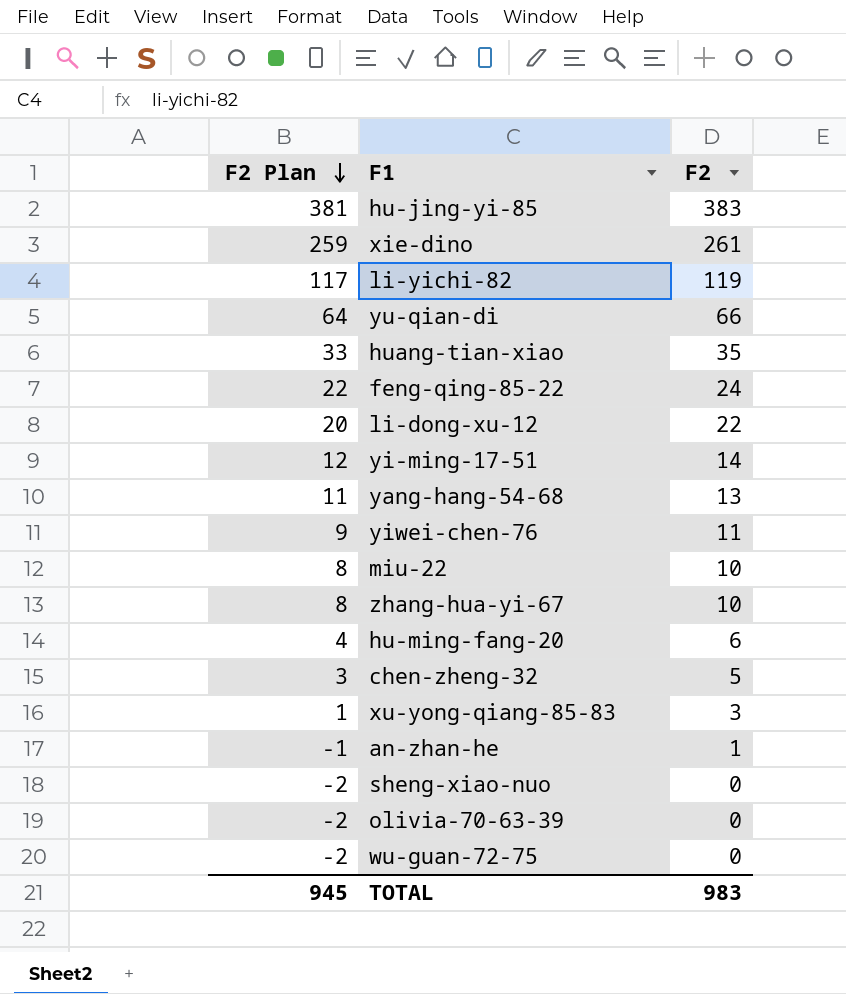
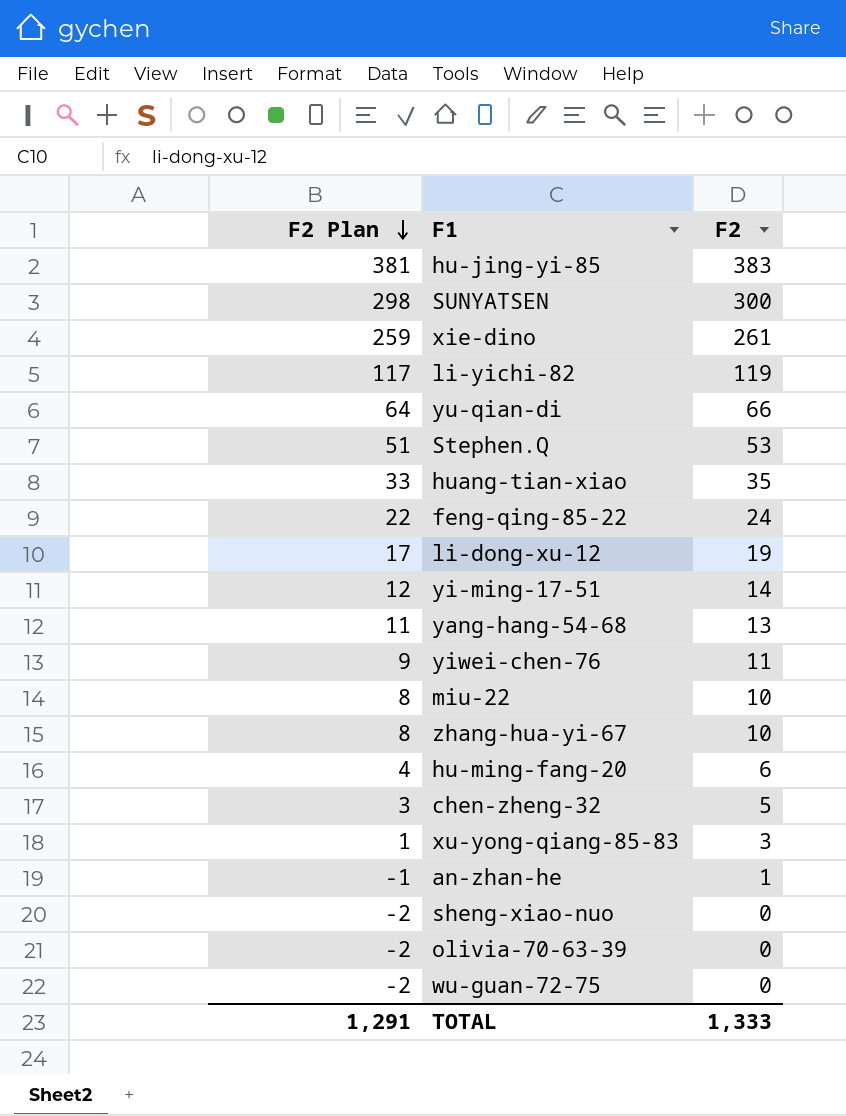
row SUNYATSEN: none -> 298 | 300
row Stephen.Q: none -> 51 | 53
li-dong-xu-12 | F2 Plan: 20 -> 17
li-dong-xu-12 | F2: 22 -> 19
TOTAL | F2 Plan: 945 -> 1,291
TOTAL | F2: 983 -> 1,333

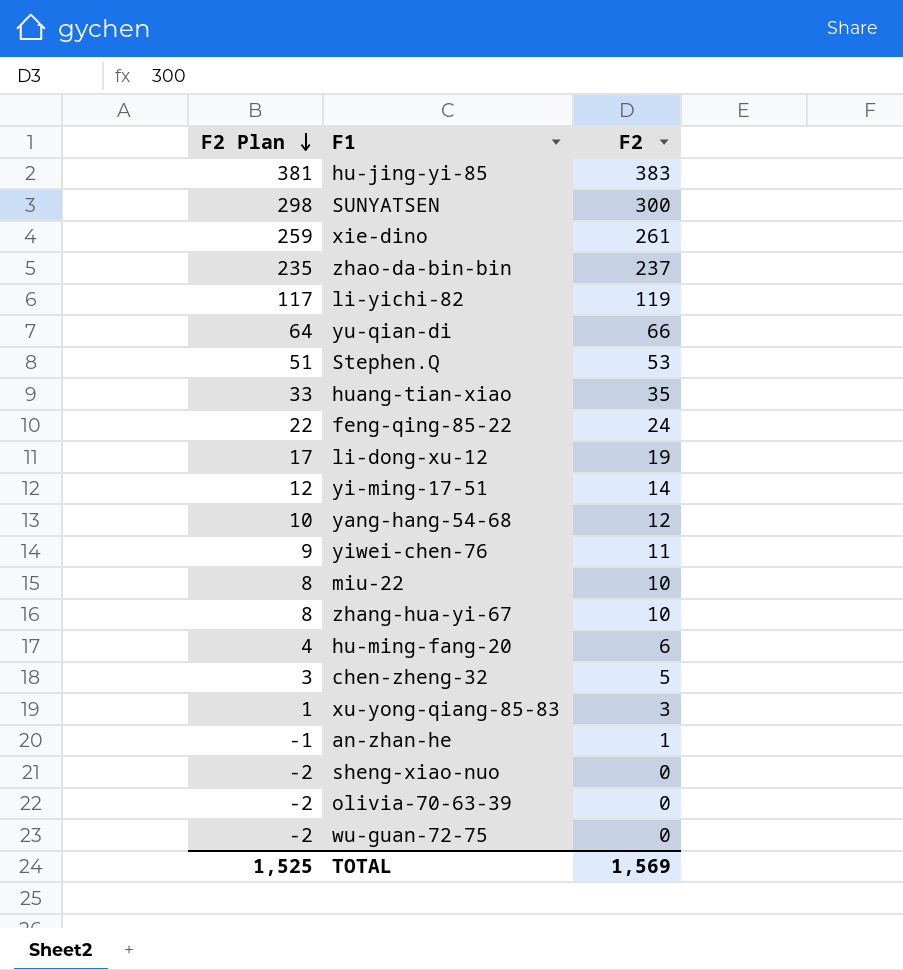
row zhao-da-bin-bin: none -> 235 | 237
yang-hang-54-68 | F2 Plan: 11 -> 10
yang-hang-54-68 | F2: 13 -> 12
TOTAL | F2 Plan: 1,291 -> 1,525
TOTAL | F2: 1,333 -> 1,569

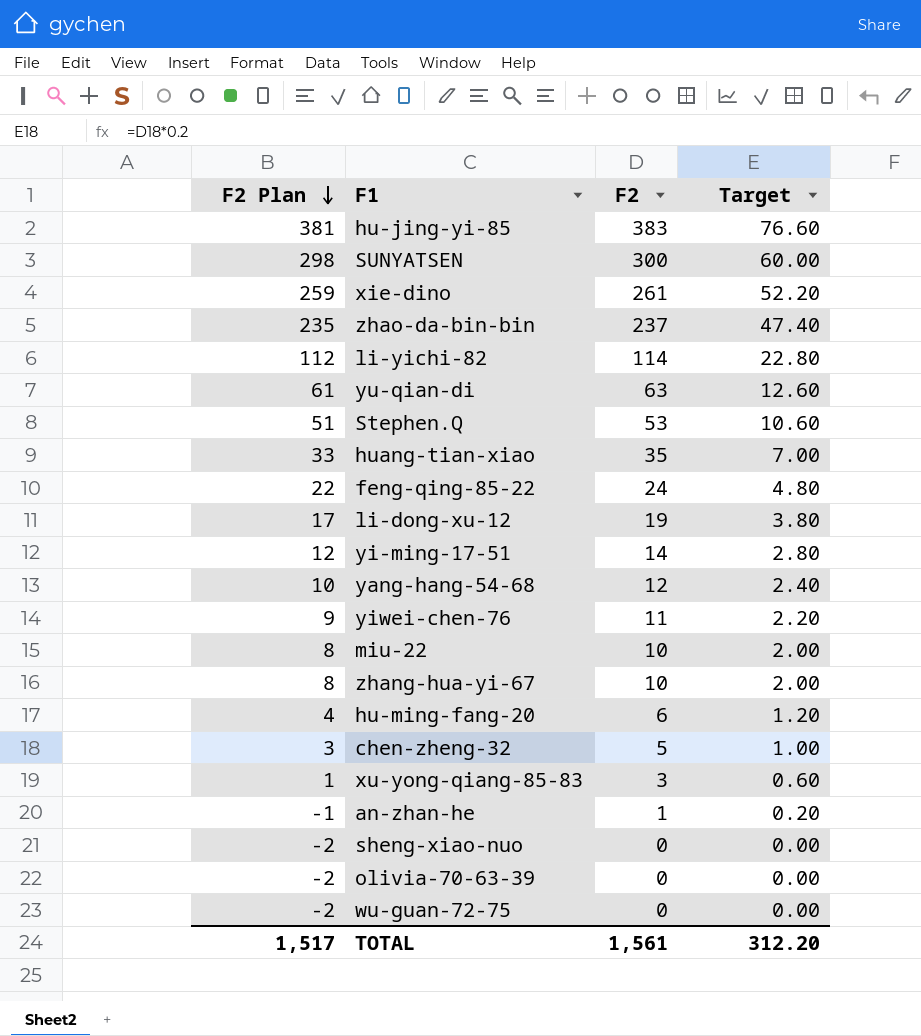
column Target | formula: none -> [F2] * 0.2
li-yichi-82 | F2 Plan: 117 -> 112
li-yichi-82 | F2: 119 -> 114
yu-qian-di | F2 Plan: 64 -> 61
yu-qian-di | F2: 66 -> 63
TOTAL | F2 Plan: 1,525 -> 1,517
TOTAL | F2: 1,569 -> 1,561

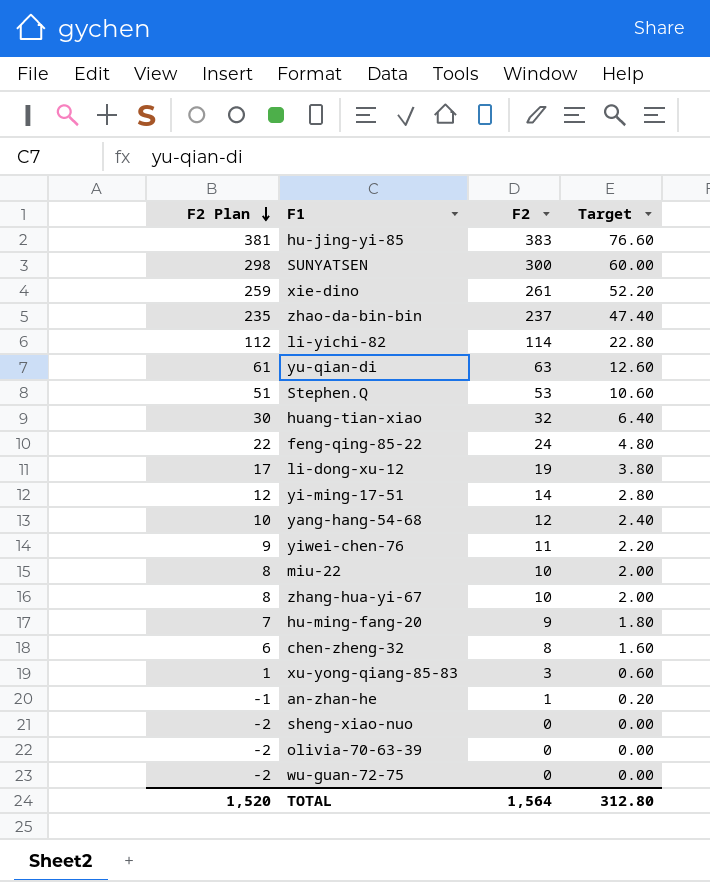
huang-tian-xiao | F2 Plan: 33 -> 30
huang-tian-xiao | F2: 35 -> 32
huang-tian-xiao | Target: 7.00 -> 6.40
hu-ming-fang-20 | F2 Plan: 4 -> 7
hu-ming-fang-20 | F2: 6 -> 9
hu-ming-fang-20 | Target: 1.20 -> 1.80
chen-zheng-32 | F2 Plan: 3 -> 6
chen-zheng-32 | F2: 5 -> 8
chen-zheng-32 | Target: 1.00 -> 1.60
TOTAL | F2 Plan: 1,517 -> 1,520
TOTAL | F2: 1,561 -> 1,564
TOTAL | Target: 312.20 -> 312.80

